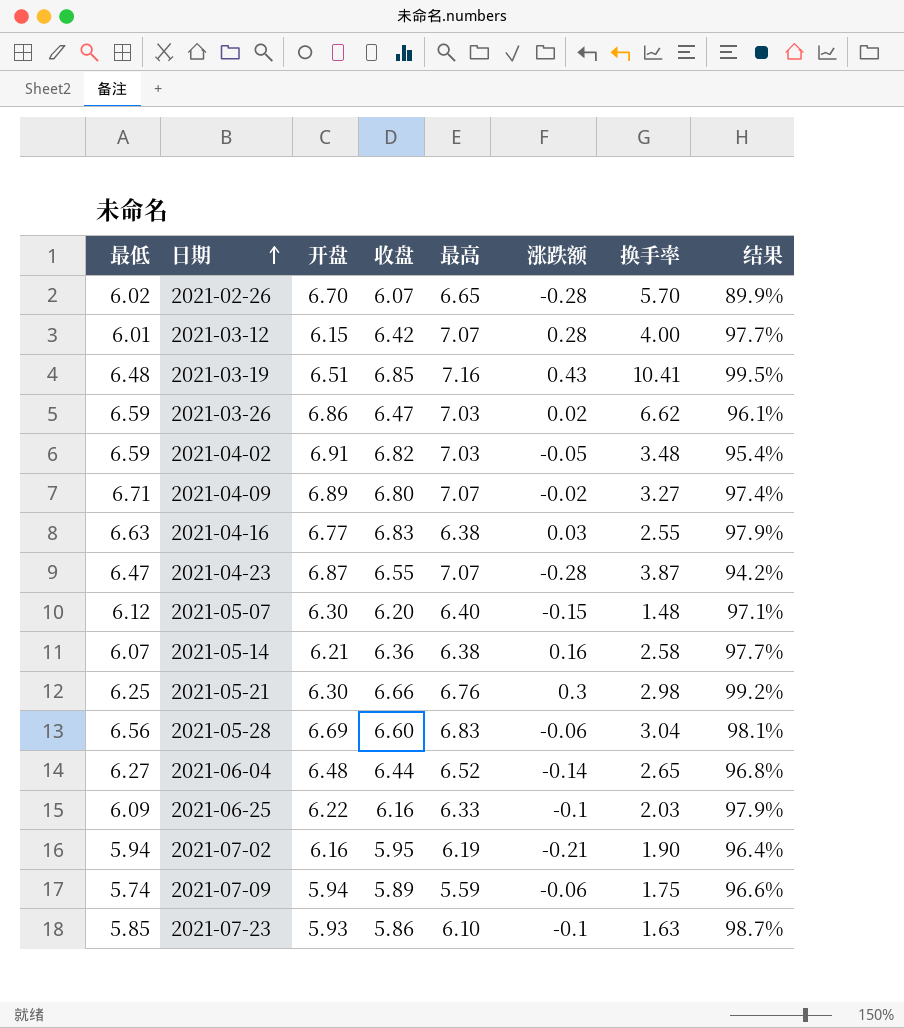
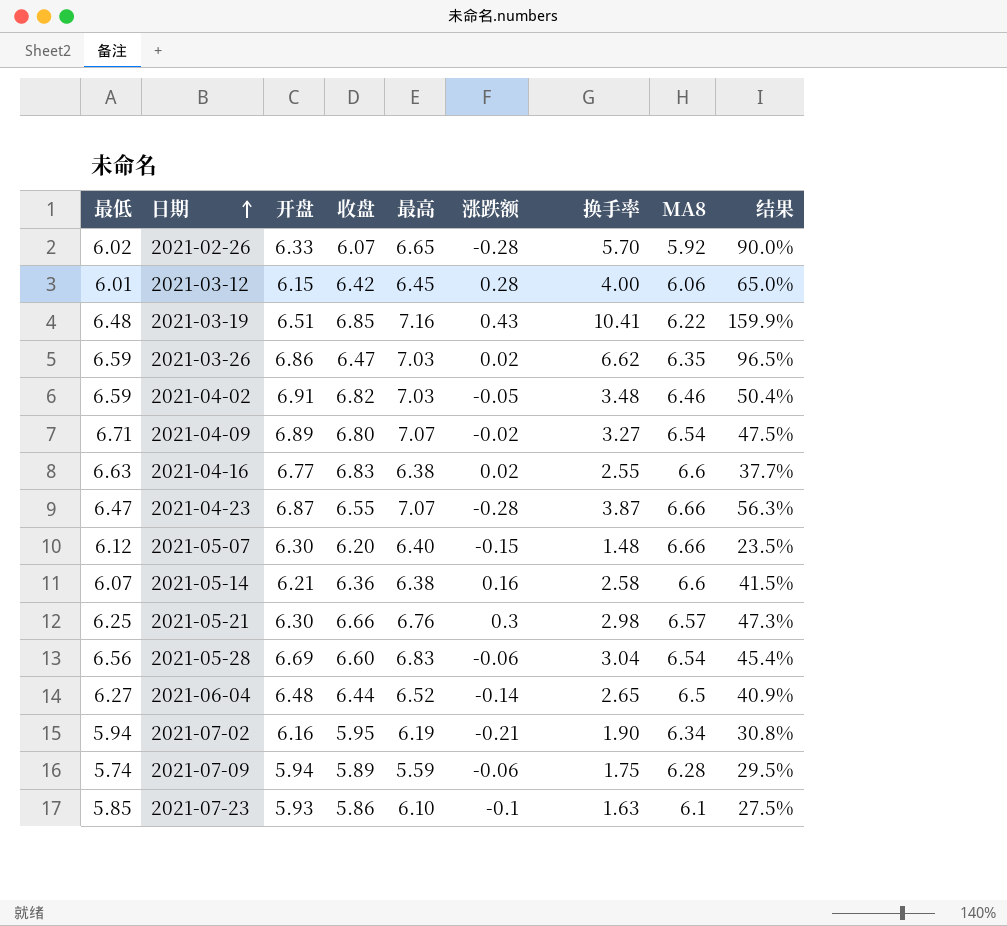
column MA8 | position: none -> 8
column 结果 | formula: [最低] / [开盘] -> [换手率] / [开盘]
row 2021-06-25: 6.09 | 6.22 | 6.16 | 6.33 | -0.1 | 2.03 | 97.9% -> none
2021-02-26 | 开盘: 6.70 -> 6.33
2021-03-12 | 最高: 7.07 -> 6.45
2021-04-16 | 涨跌额: 0.03 -> 0.02

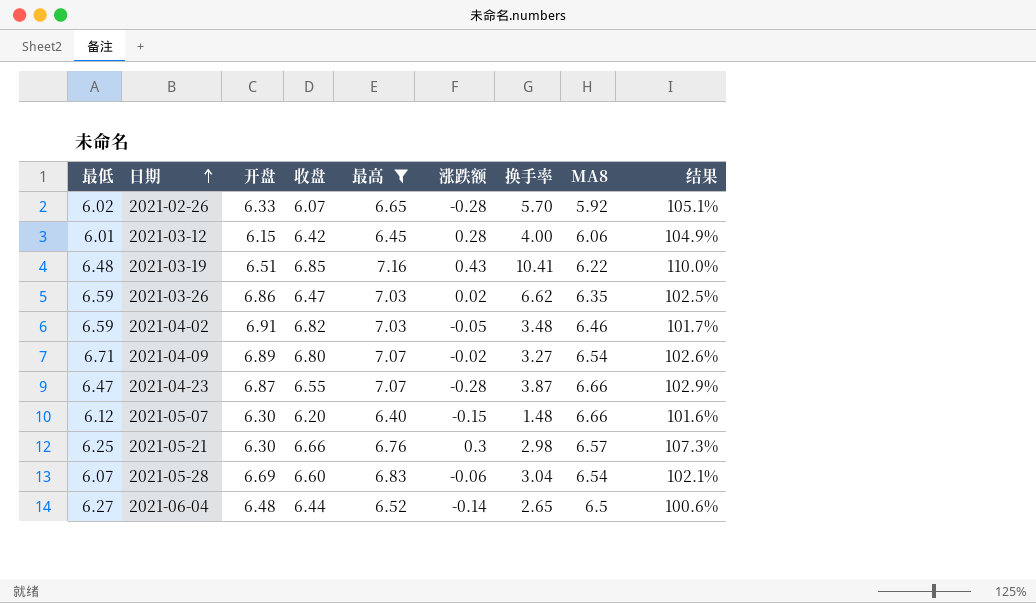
filter: none -> 最高 >= 6.40
column 结果 | formula: [换手率] / [开盘] -> [最高] / [开盘]
2021-05-28 | 最低: 6.56 -> 6.07

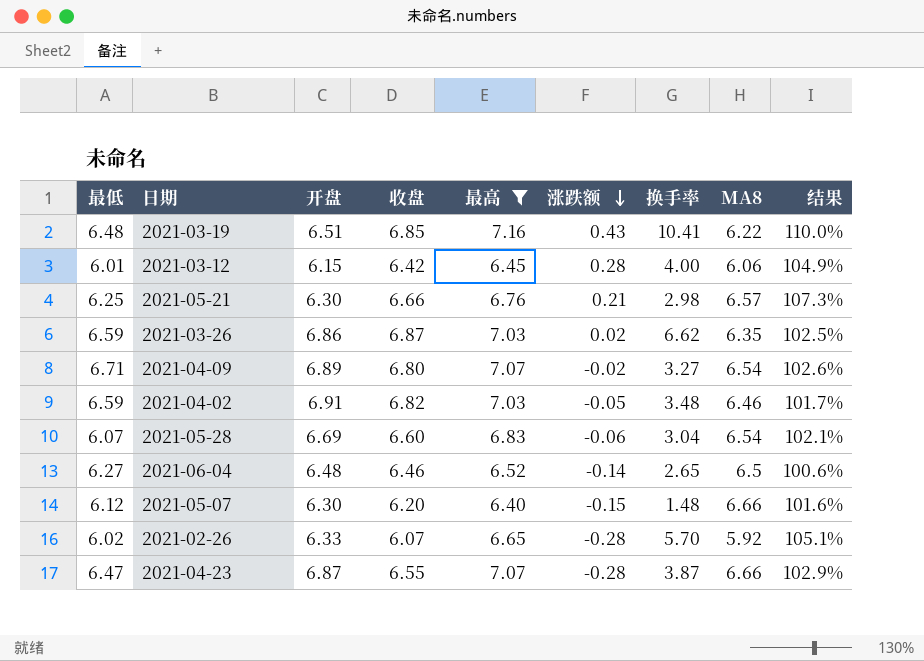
row order: 日期 ascending -> 涨跌额 descending
2021-05-21 | 涨跌额: 0.3 -> 0.21
2021-03-26 | 收盘: 6.47 -> 6.87
2021-06-04 | 收盘: 6.44 -> 6.46

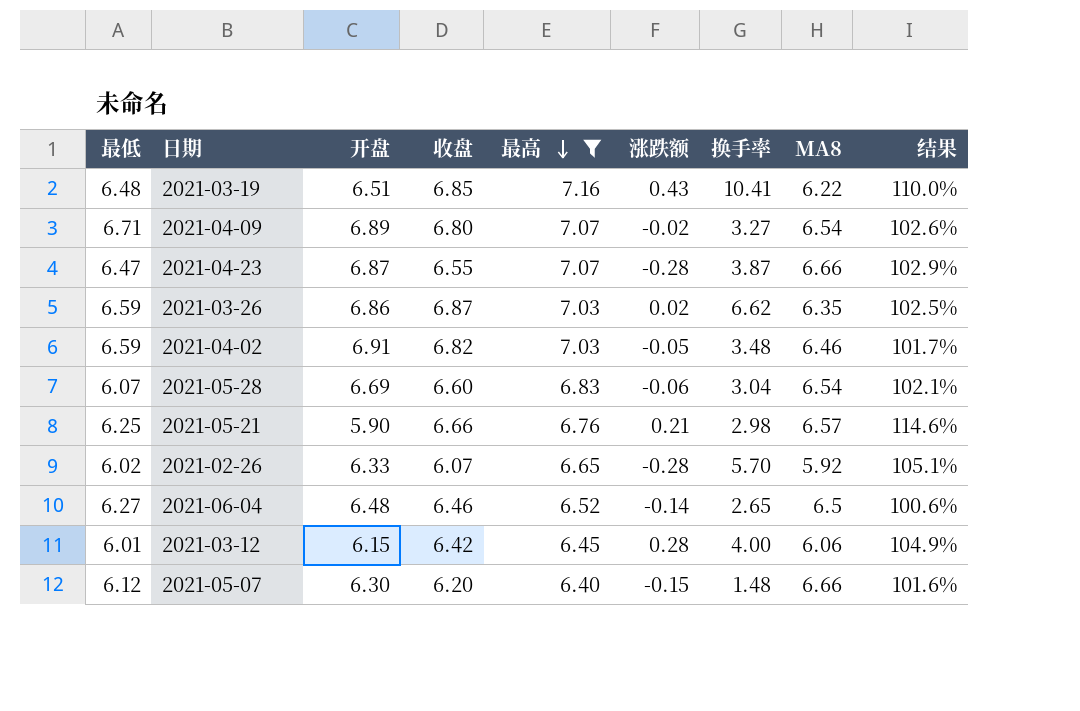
row order: 涨跌额 descending -> 最高 descending
2021-05-21 | 开盘: 6.30 -> 5.90
2021-05-21 | 结果: 107.3% -> 114.6%

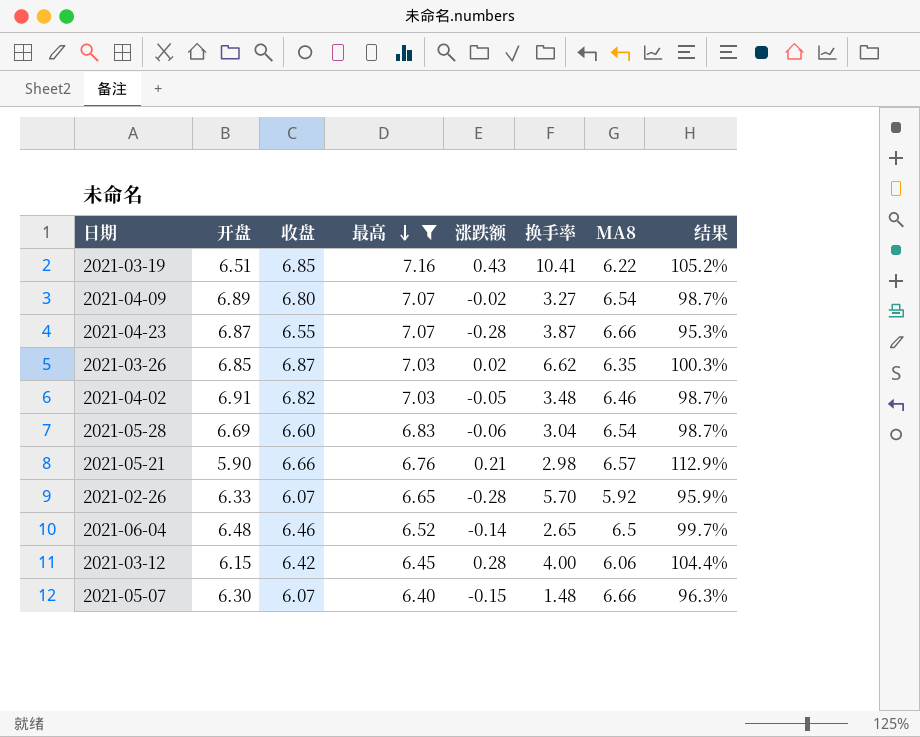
column 最低 | position: 1 -> none
column 结果 | formula: [最高] / [开盘] -> [收盘] / [开盘]
2021-03-26 | 开盘: 6.86 -> 6.85
2021-05-07 | 收盘: 6.20 -> 6.07

